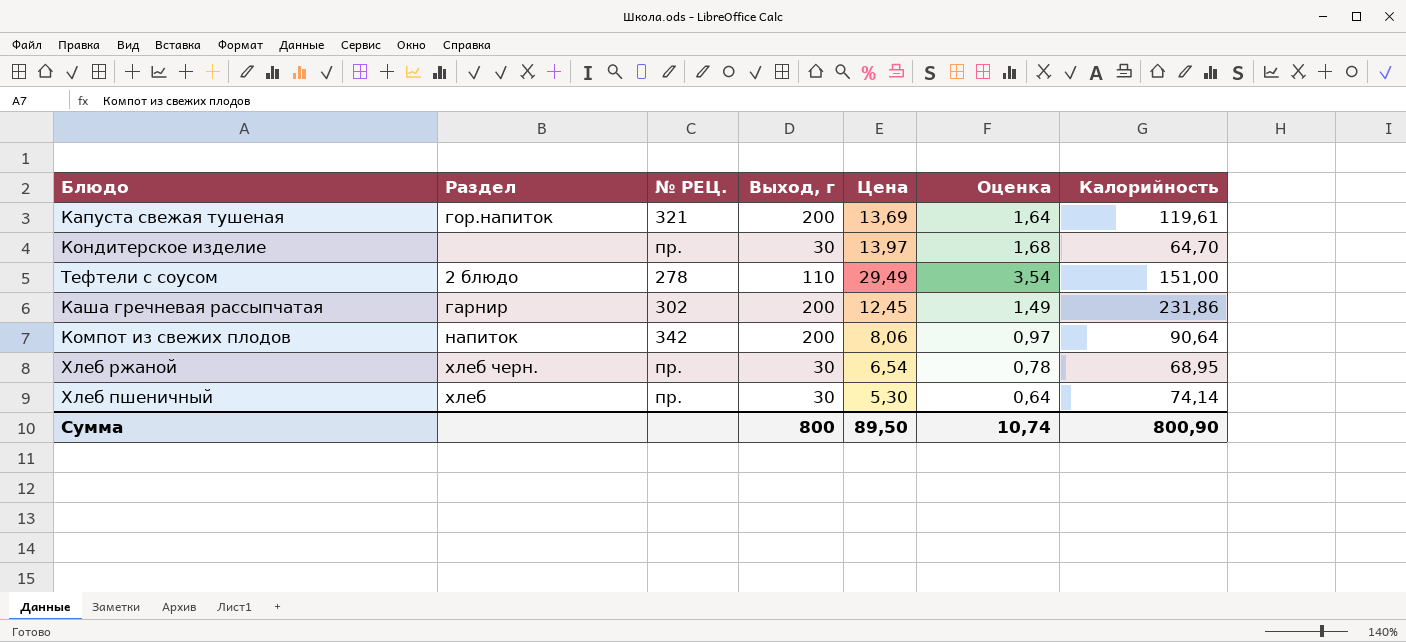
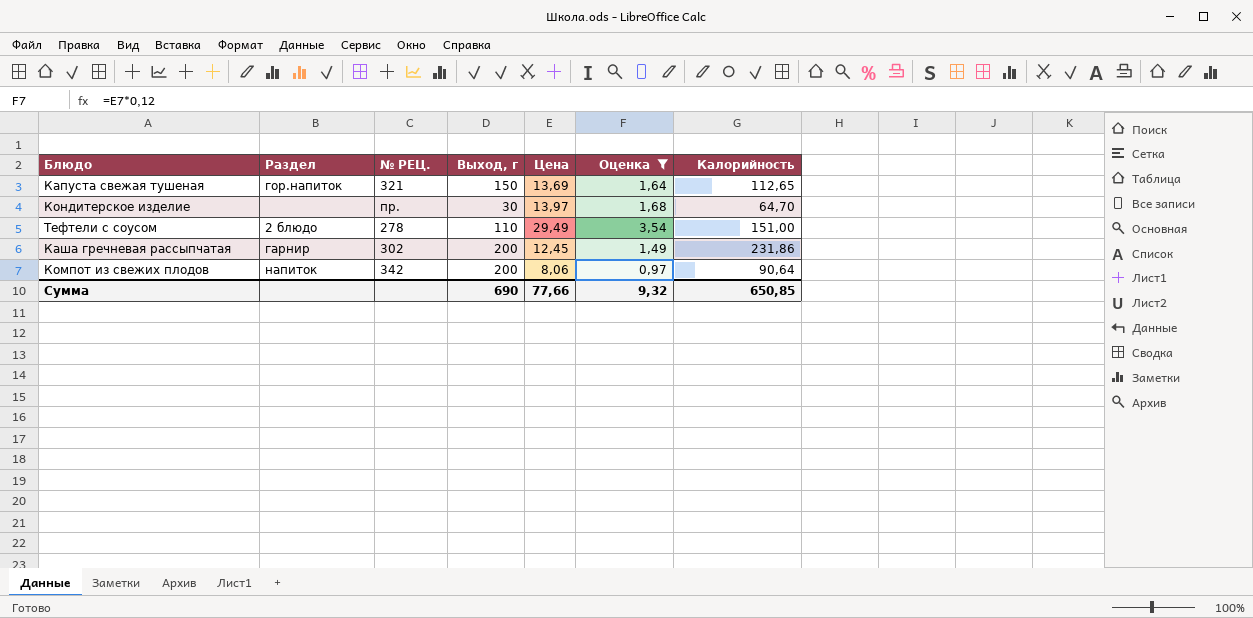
filter: none -> Оценка >= 0,97
Капуста свежая тушеная | Выход, г: 200 -> 150
Капуста свежая тушеная | Калорийность: 119,61 -> 112,65
Сумма | Выход, г: 800 -> 690
Сумма | Цена: 89,50 -> 77,66
Сумма | Оценка: 10,74 -> 9,32
Сумма | Калорийность: 800,90 -> 650,85

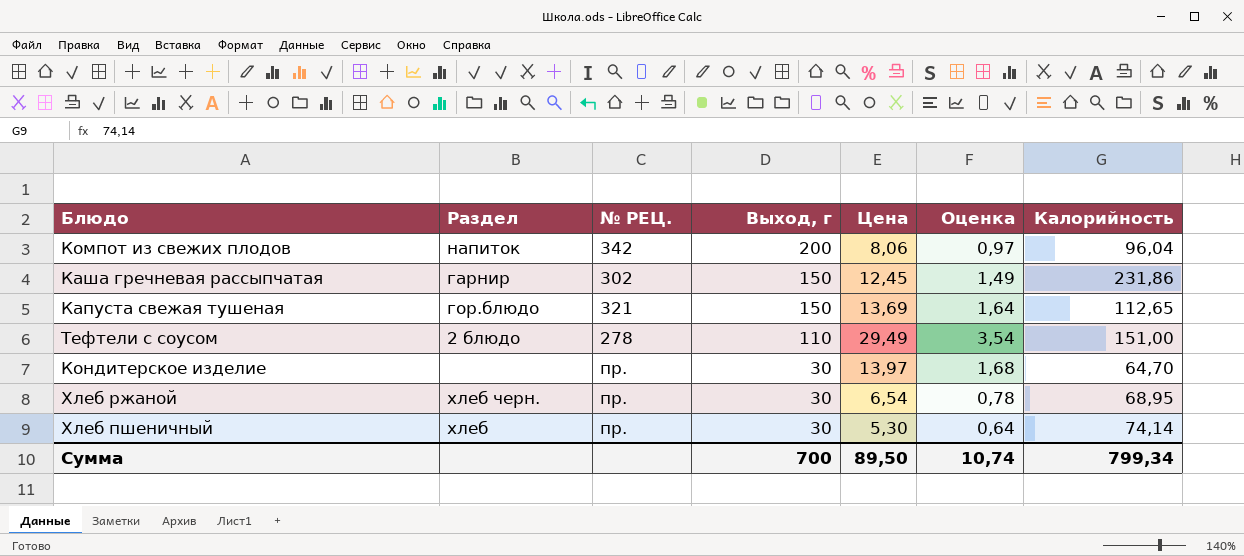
filter: Оценка >= 0,97 -> none
row order: none -> Выход, г descending
Компот из свежих плодов | Калорийность: 90,64 -> 96,04
Каша гречневая рассыпчатая | Выход, г: 200 -> 150
Капуста свежая тушеная | Раздел: гор.напиток -> гор.блюдо
Сумма | Выход, г: 690 -> 700
Сумма | Цена: 77,66 -> 89,50
Сумма | Оценка: 9,32 -> 10,74
Сумма | Калорийность: 650,85 -> 799,34

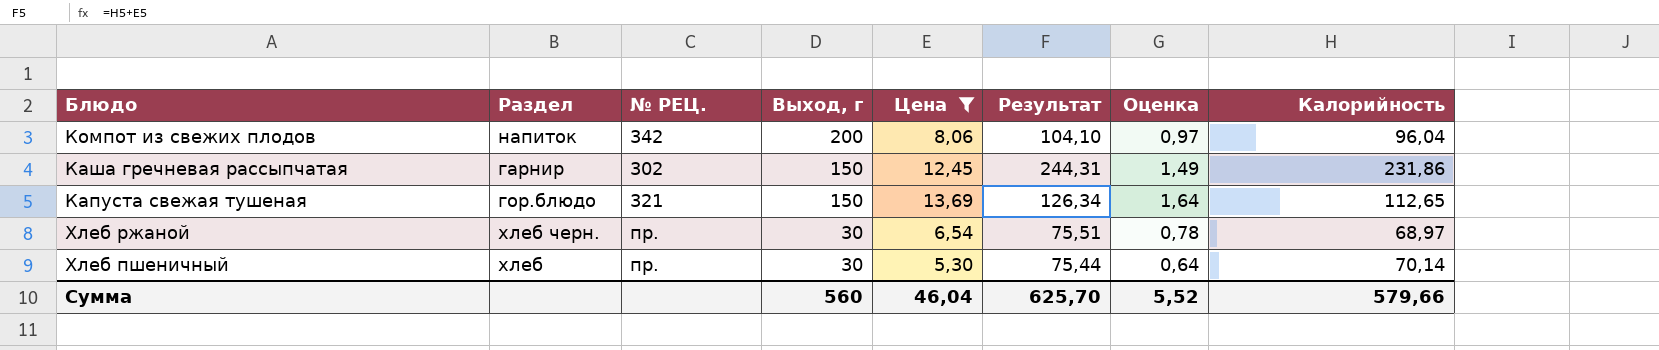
filter: none -> Цена <= 13,69
column Результат | formula: none -> [Цена] + [Калорийность]
Хлеб ржаной | Калорийность: 68,95 -> 68,97
Хлеб пшеничный | Калорийность: 74,14 -> 70,14
Сумма | Выход, г: 700 -> 560
Сумма | Цена: 89,50 -> 46,04
Сумма | Оценка: 10,74 -> 5,52
Сумма | Калорийность: 799,34 -> 579,66

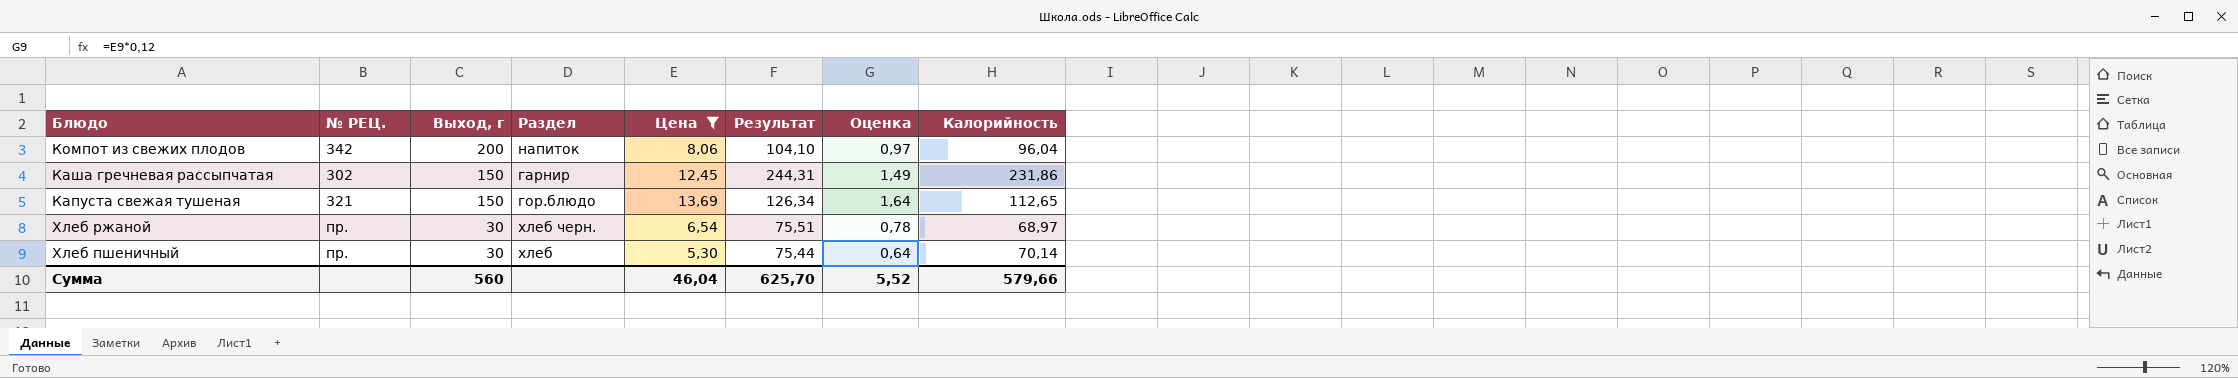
column Раздел | position: 2 -> 4

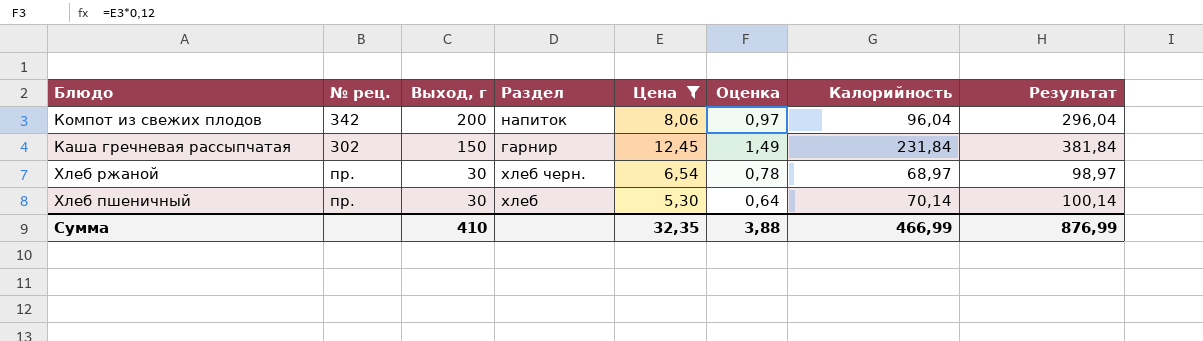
column name: № РЕЦ. -> № рец.
column Результат | formula: [Цена] + [Калорийность] -> [Выход, г] + [Калорийность]
column Результат | position: 6 -> 8
row Капуста свежая тушеная: 321 | 150 | гор.блюдо | 13,69 | 126,34 | 1,64 | 112,65 -> none
Каша гречневая рассыпчатая | Калорийность: 231,86 -> 231,84
Сумма | Выход, г: 560 -> 410
Сумма | Цена: 46,04 -> 32,35
Сумма | Оценка: 5,52 -> 3,88
Сумма | Калорийность: 579,66 -> 466,99
Сумма | Результат: 625,70 -> 876,99

